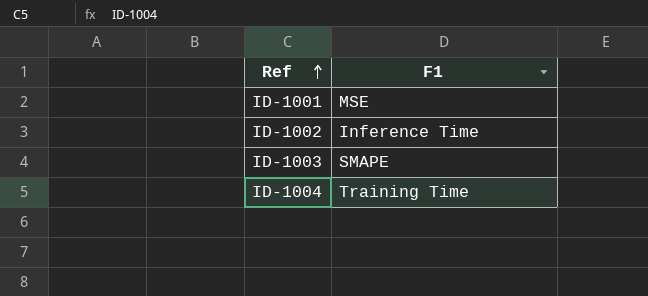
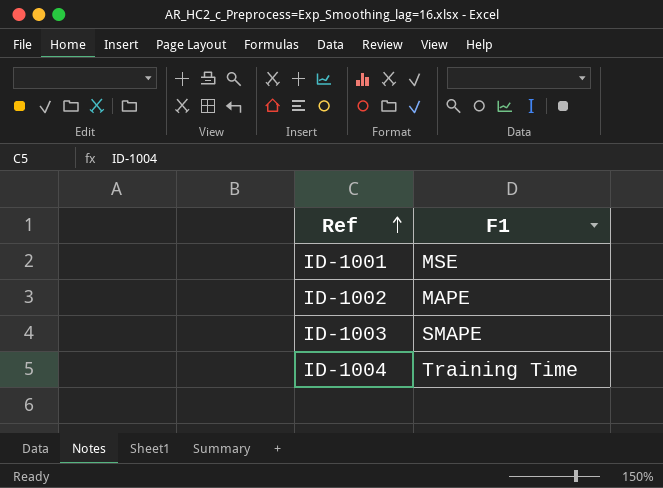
ID-1002 | F1: Inference Time -> MAPE

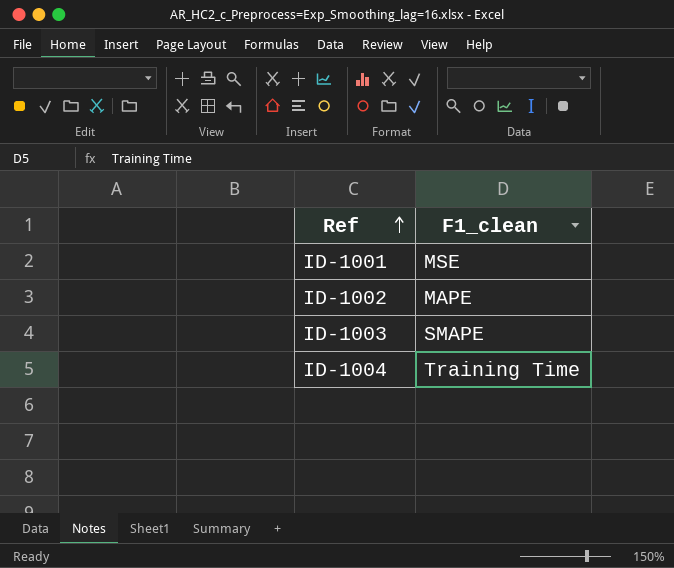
column name: F1 -> F1_clean

